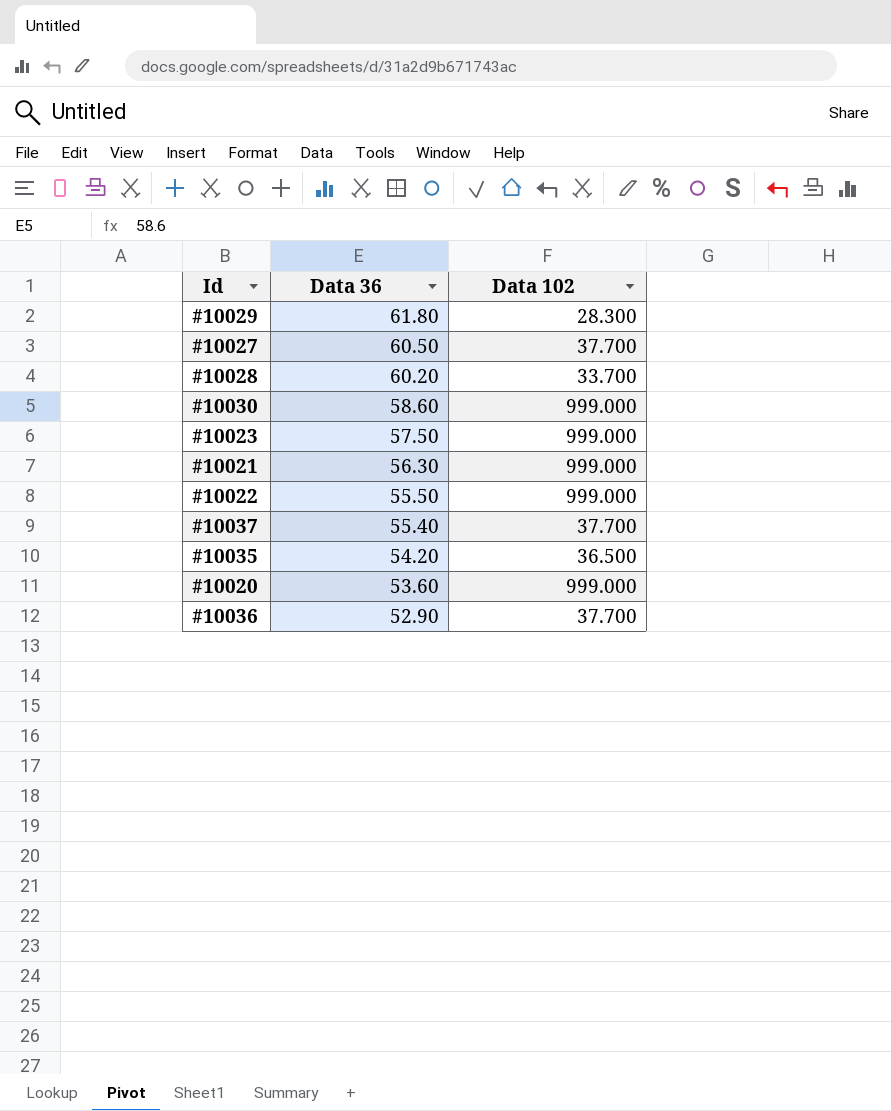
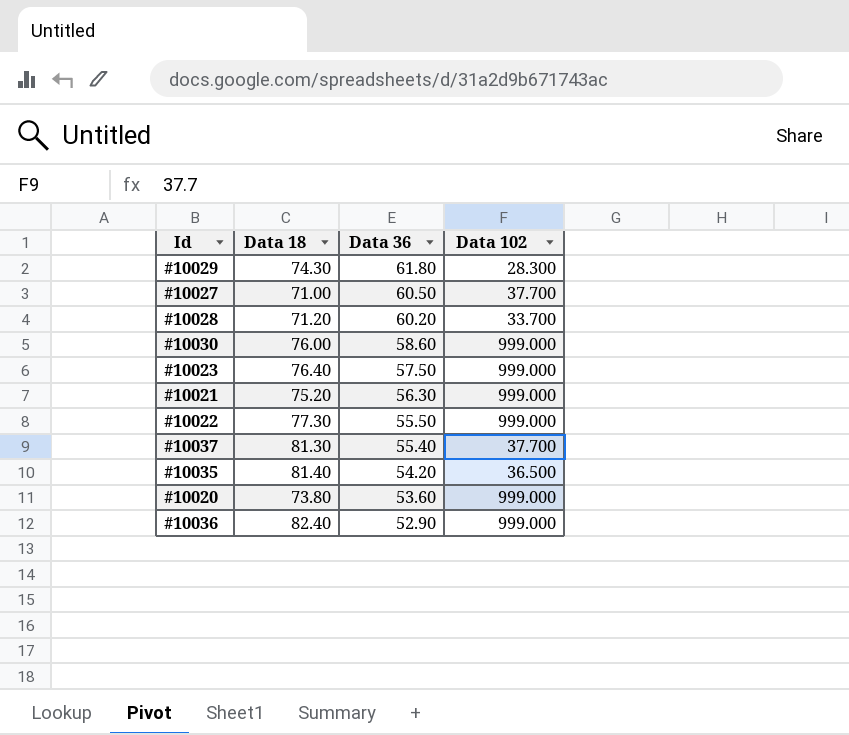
column Data 18 | position: none -> 2
#10036 | Data 102: 37.700 -> 999.000

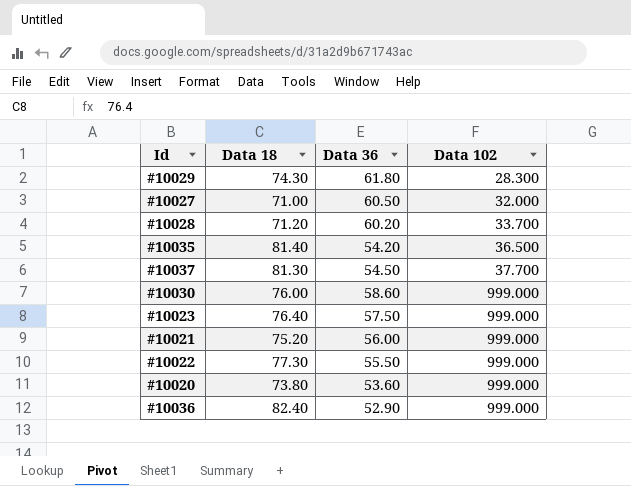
row order: Data 36 descending -> Data 102 ascending
#10027 | Data 102: 37.700 -> 32.000
#10037 | Data 36: 55.40 -> 54.50
#10021 | Data 36: 56.30 -> 56.00

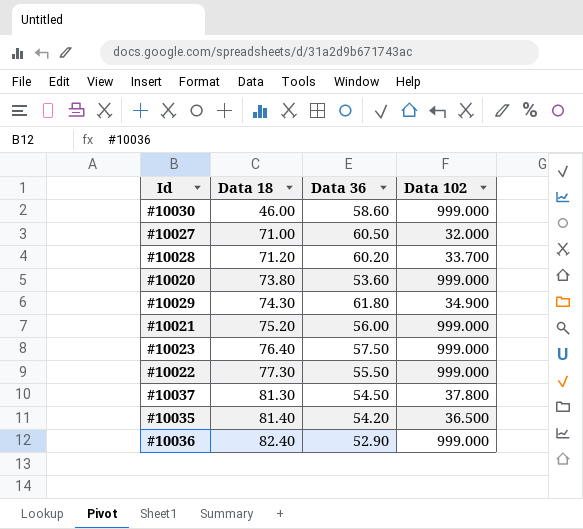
row order: Data 102 ascending -> Data 18 ascending
#10030 | Data 18: 76.00 -> 46.00
#10029 | Data 102: 28.300 -> 34.900
#10037 | Data 102: 37.700 -> 37.800

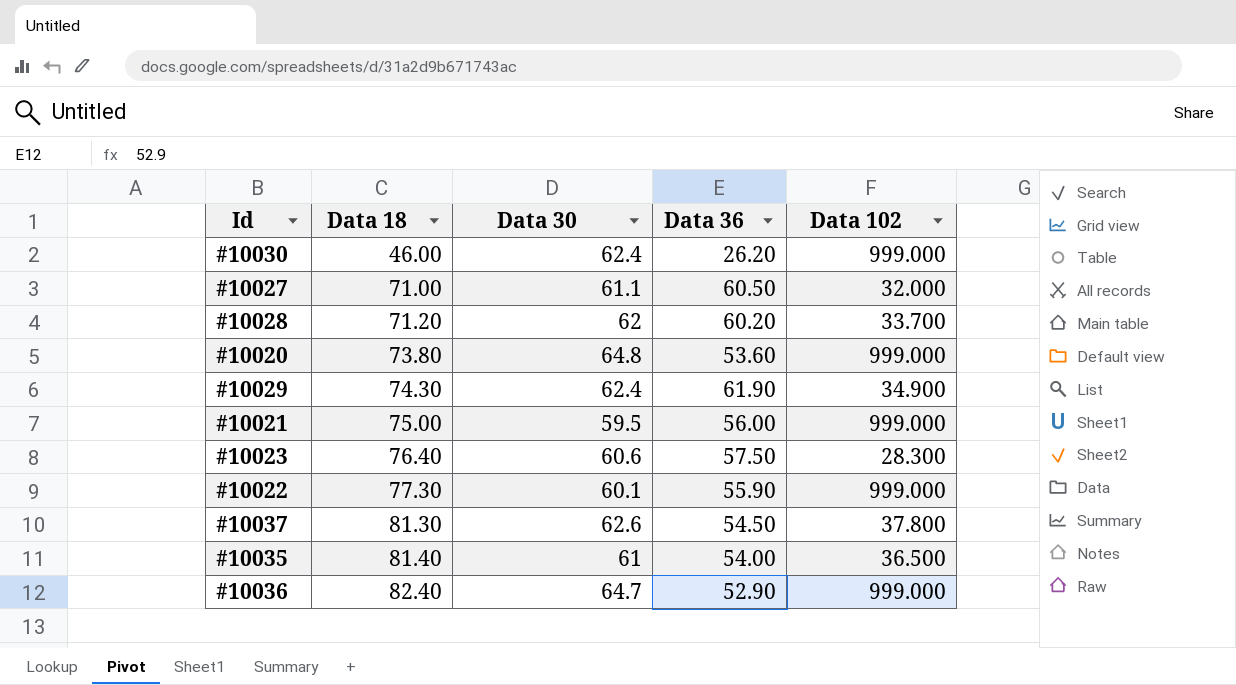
column Data 30 | position: none -> 3
#10030 | Data 36: 58.60 -> 26.20
#10029 | Data 36: 61.80 -> 61.90
#10021 | Data 18: 75.20 -> 75.00
#10023 | Data 102: 999.000 -> 28.300
#10022 | Data 36: 55.50 -> 55.90
#10035 | Data 36: 54.20 -> 54.00

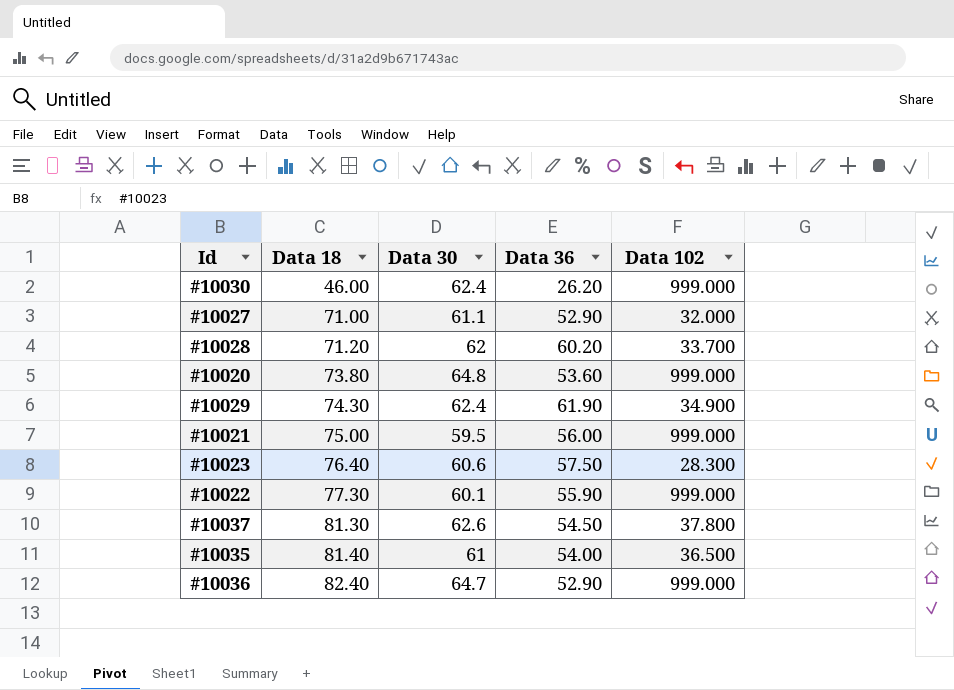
#10027 | Data 36: 60.50 -> 52.90

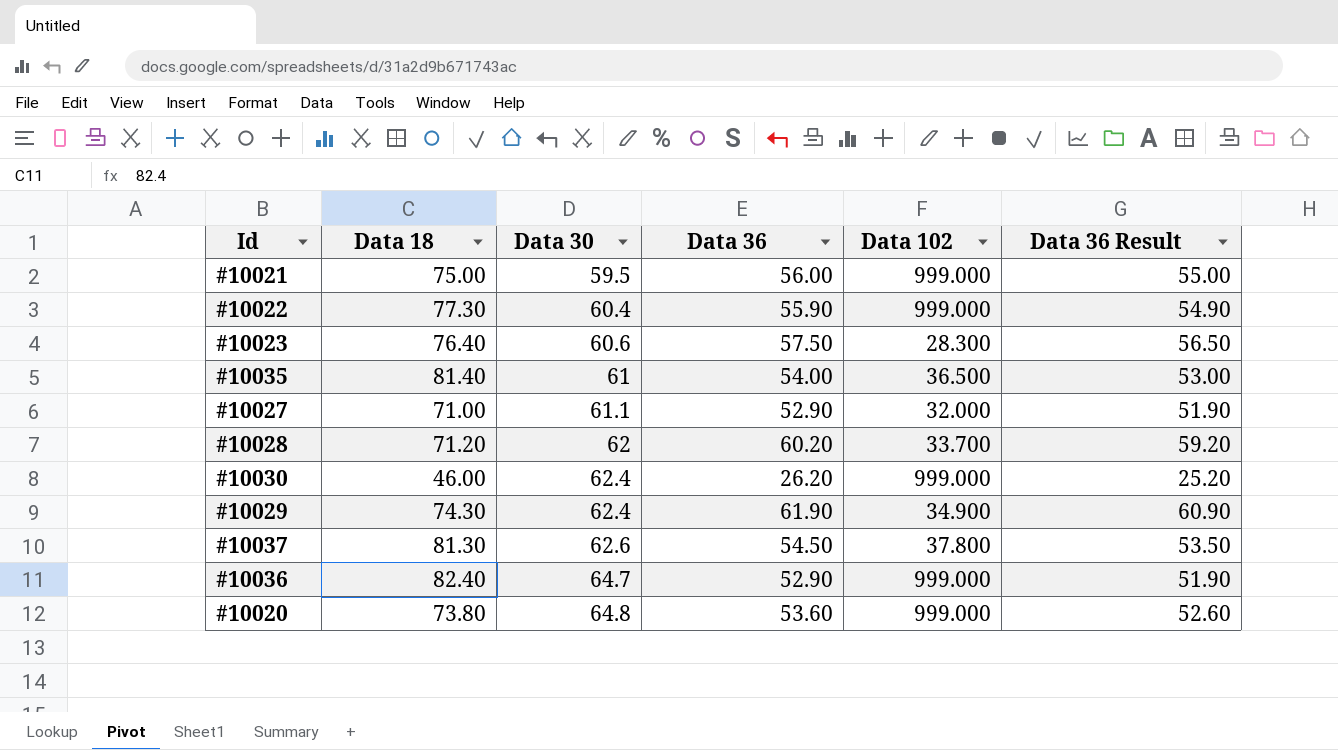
row order: Data 18 ascending -> Data 30 ascending
column Data 36 Result | formula: none -> [Data 36] - 1
#10022 | Data 30: 60.1 -> 60.4

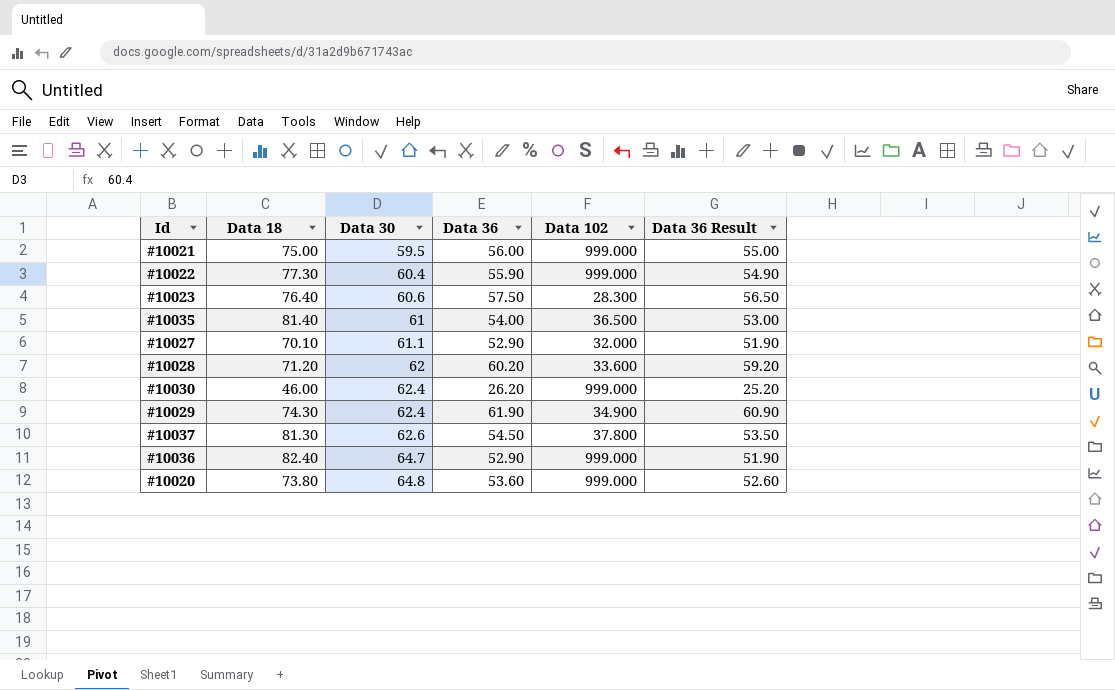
#10027 | Data 18: 71.00 -> 70.10
#10028 | Data 102: 33.700 -> 33.600

